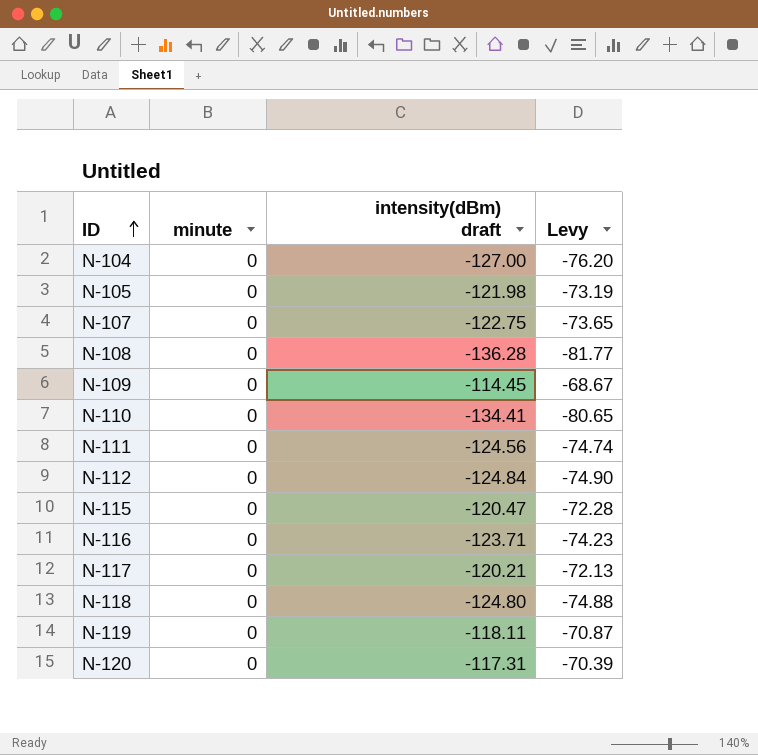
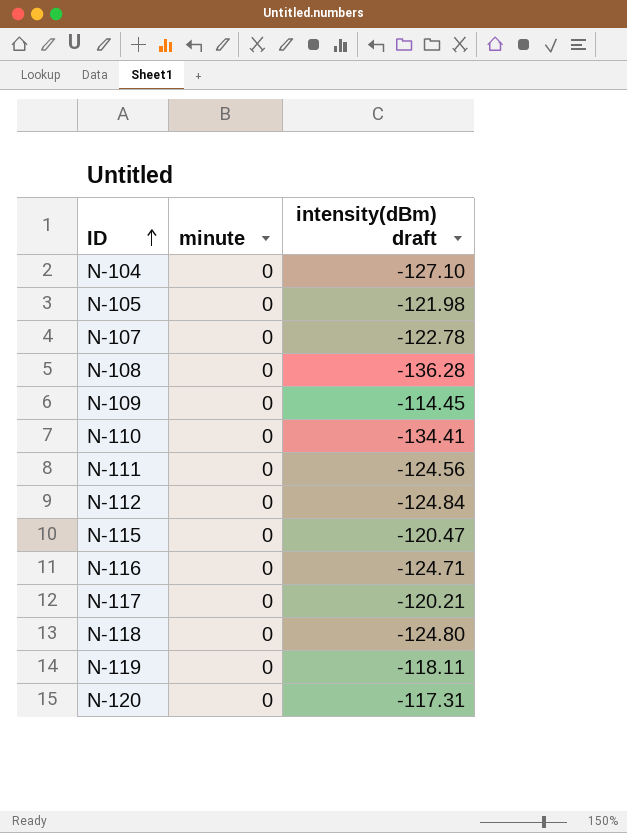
column Levy | formula: [intensity(dBm) draft] * 0.6 -> none
N-104 | intensity(dBm) draft: -127.00 -> -127.10
N-107 | intensity(dBm) draft: -122.75 -> -122.78
N-116 | intensity(dBm) draft: -123.71 -> -124.71

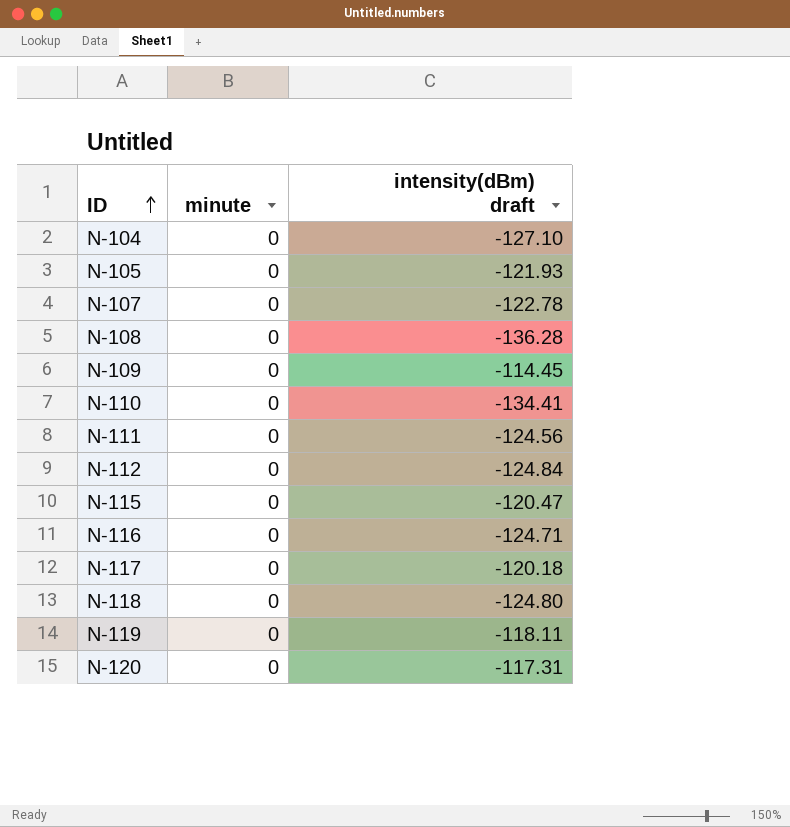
N-105 | intensity(dBm) draft: -121.98 -> -121.93
N-117 | intensity(dBm) draft: -120.21 -> -120.18

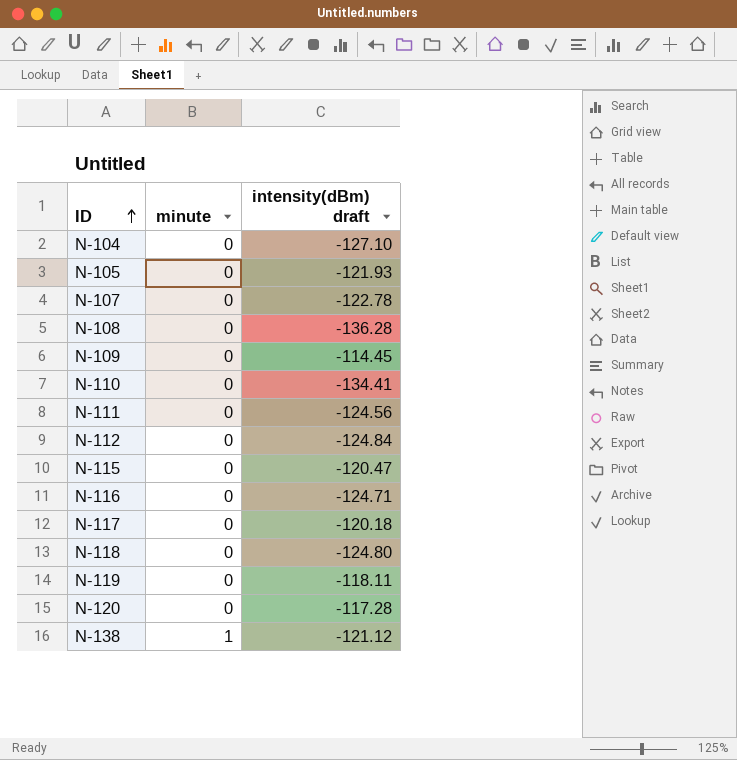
N-120 | intensity(dBm) draft: -117.31 -> -117.28
row N-138: none -> 1 | -121.12

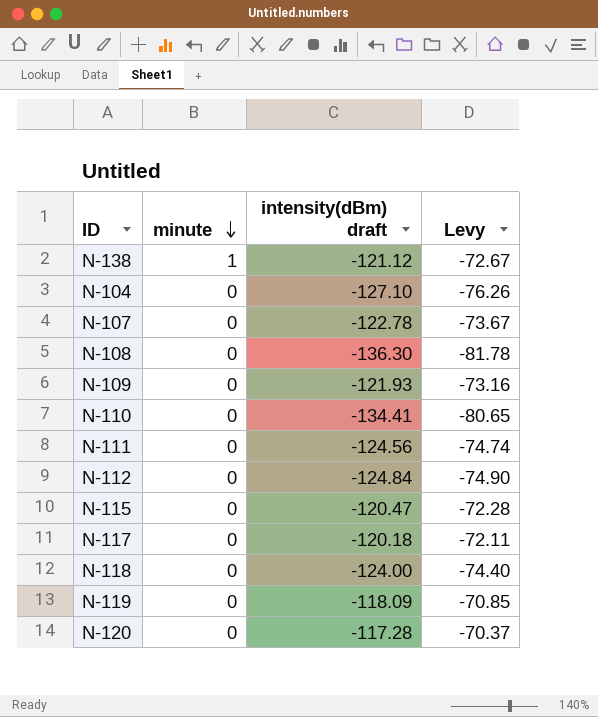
row order: ID ascending -> minute descending
column Levy | formula: none -> [intensity(dBm) draft] * 0.6
row N-105: 0 | -121.93 -> none
row N-116: 0 | -124.71 -> none
N-108 | intensity(dBm) draft: -136.28 -> -136.30
N-109 | intensity(dBm) draft: -114.45 -> -121.93
N-118 | intensity(dBm) draft: -124.80 -> -124.00
N-119 | intensity(dBm) draft: -118.11 -> -118.09

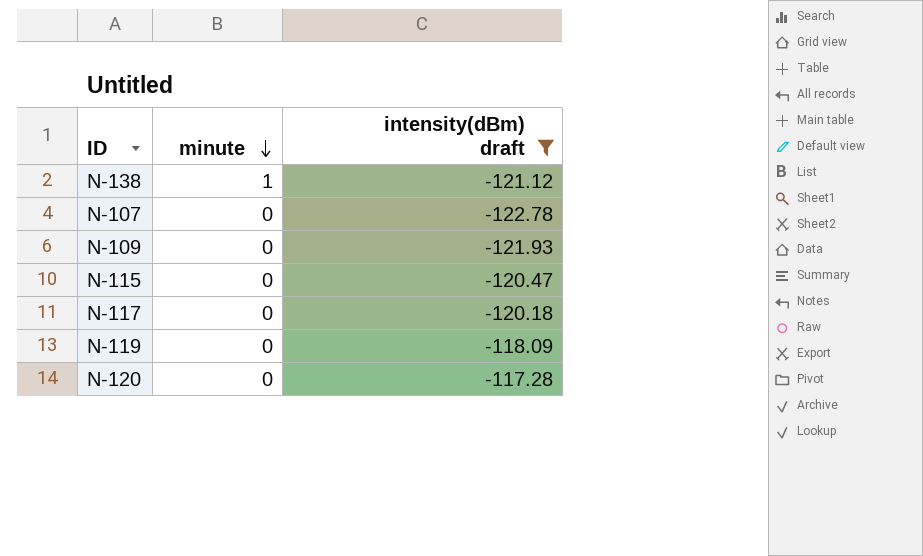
filter: none -> intensity(dBm) draft >= -122.78
column Levy | formula: [intensity(dBm) draft] * 0.6 -> none

